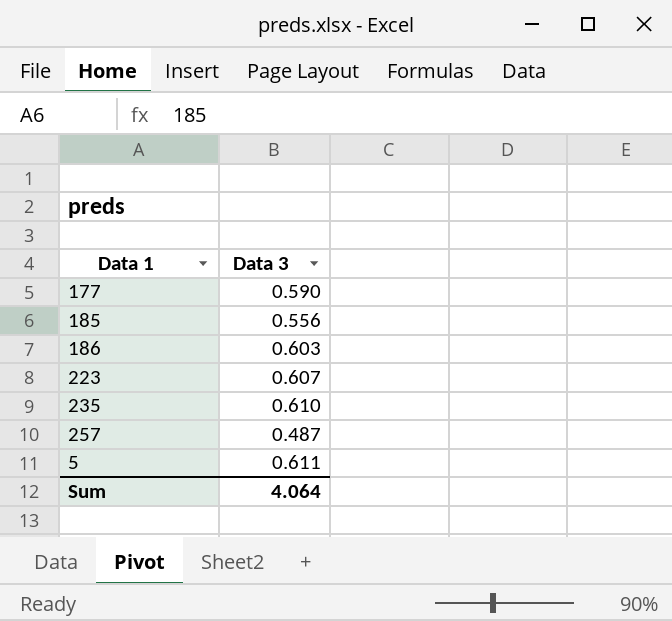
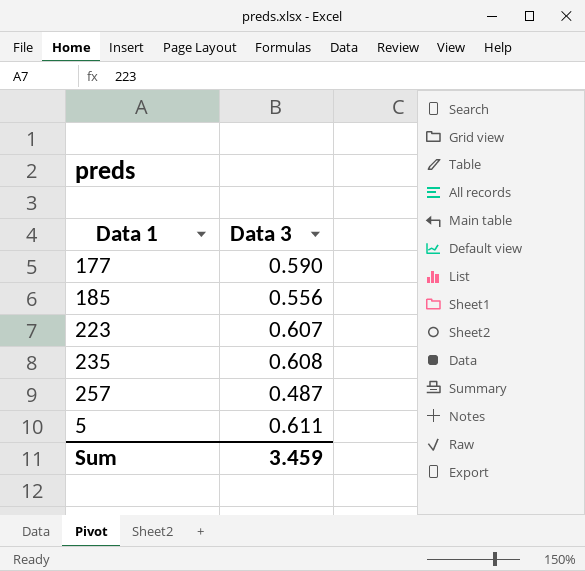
row 186: 0.603 -> none
235 | Data 3: 0.610 -> 0.608
Sum | Data 3: 4.064 -> 3.459

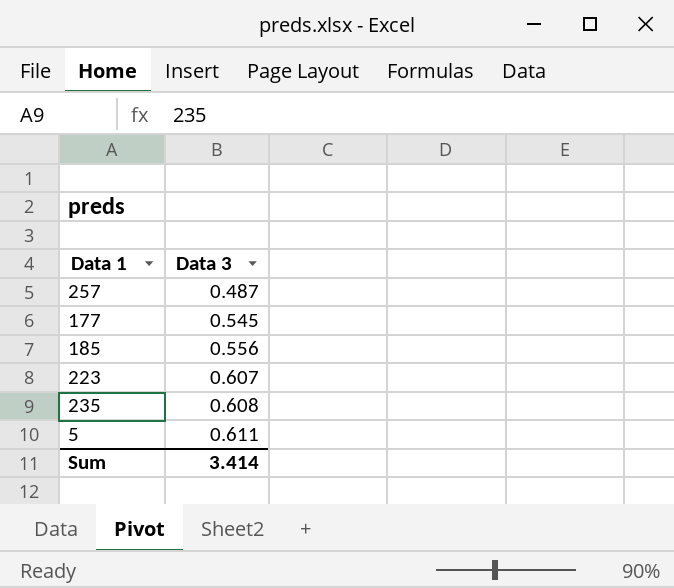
row order: none -> Data 3 ascending
177 | Data 3: 0.590 -> 0.545
Sum | Data 3: 3.459 -> 3.414

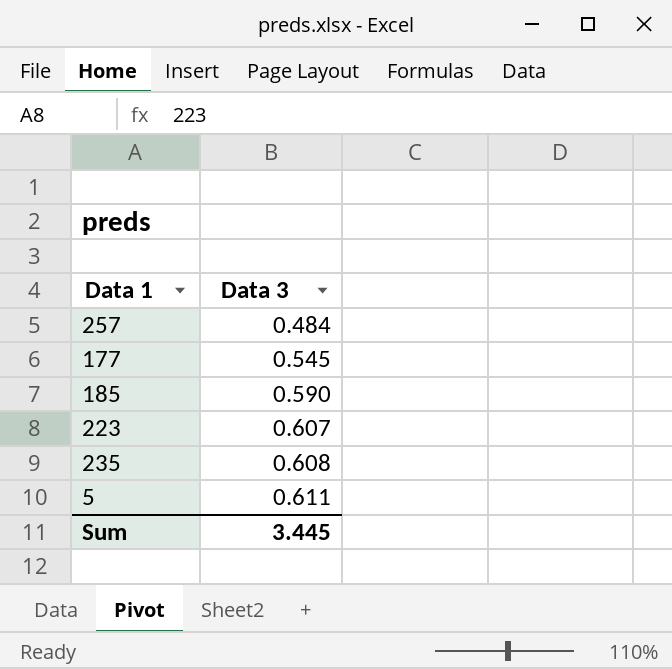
257 | Data 3: 0.487 -> 0.484
185 | Data 3: 0.556 -> 0.590
Sum | Data 3: 3.414 -> 3.445

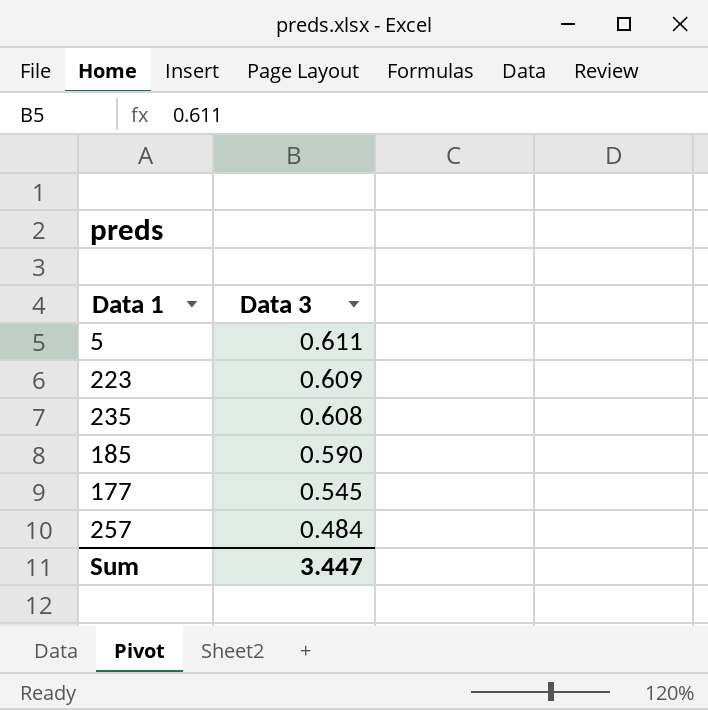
row order: Data 3 ascending -> Data 3 descending
223 | Data 3: 0.607 -> 0.609
Sum | Data 3: 3.445 -> 3.447

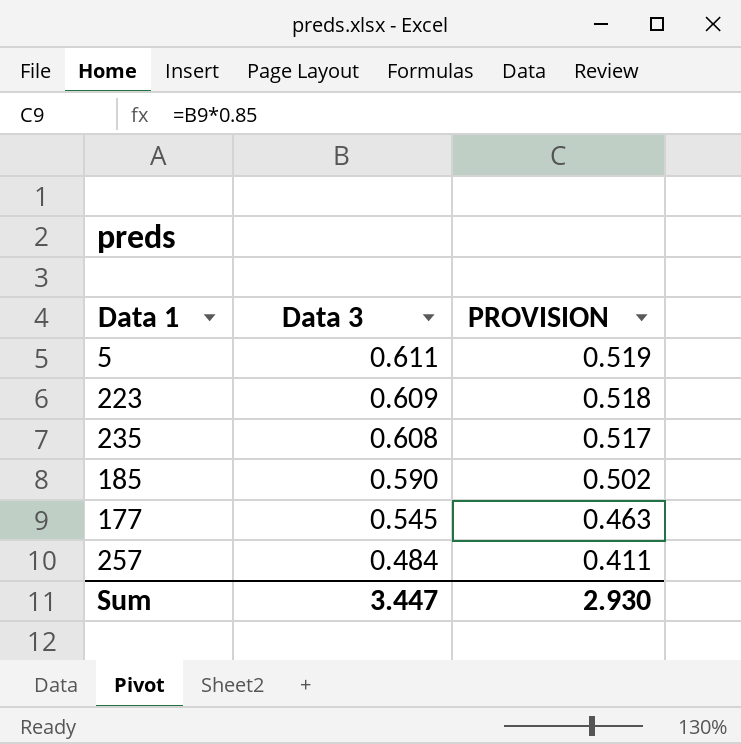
column PROVISION | formula: none -> [Data 3] * 0.85

